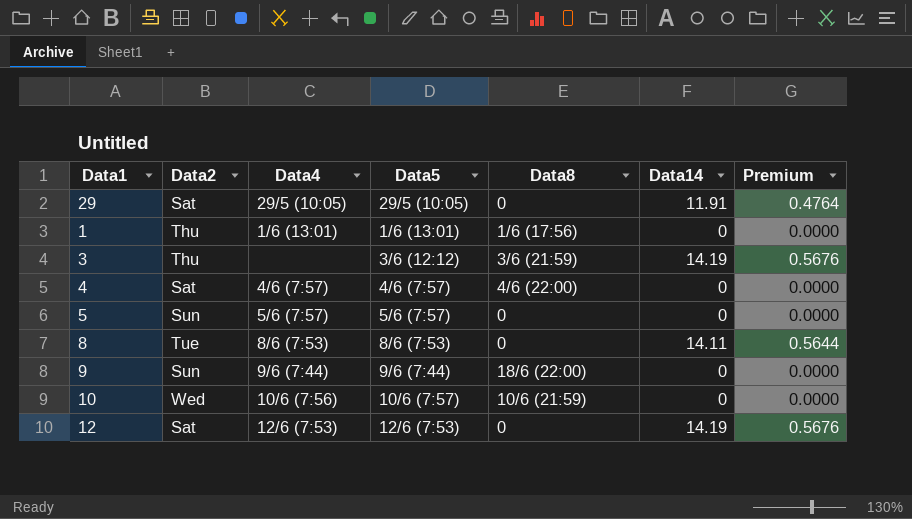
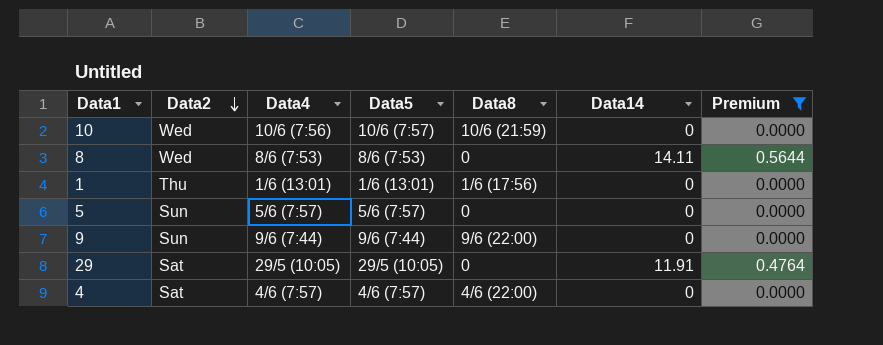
filter: none -> Premium != 0.5676
row order: none -> Data2 descending
8 | Data2: Tue -> Wed
9 | Data8: 18/6 (22:00) -> 9/6 (22:00)

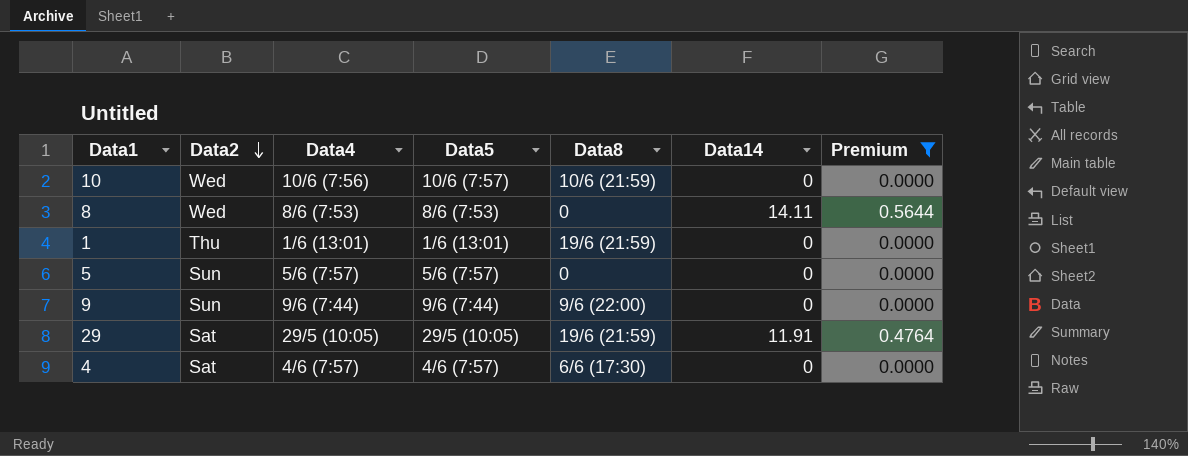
1 | Data8: 1/6 (17:56) -> 19/6 (21:59)
29 | Data8: 0 -> 19/6 (21:59)
4 | Data8: 4/6 (22:00) -> 6/6 (17:30)

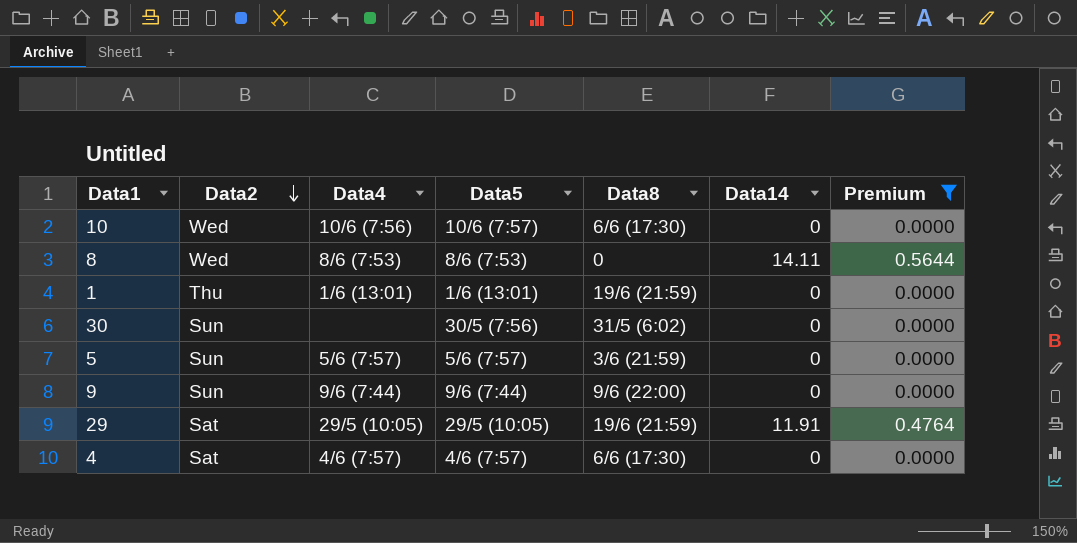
10 | Data8: 10/6 (21:59) -> 6/6 (17:30)
row 30: none -> Sun | none | 30/5 (7:56) | 31/5 (6:02) | 0 | 0.0000
5 | Data8: 0 -> 3/6 (21:59)

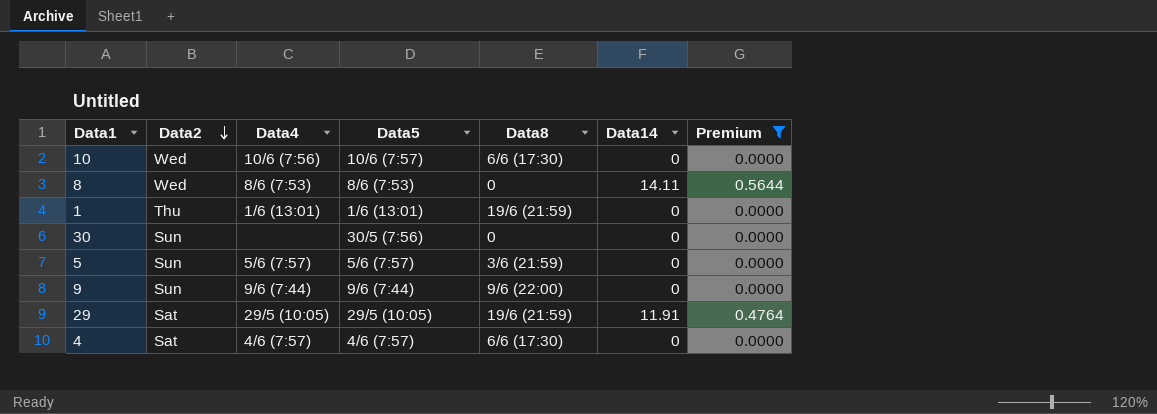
30 | Data8: 31/5 (6:02) -> 0

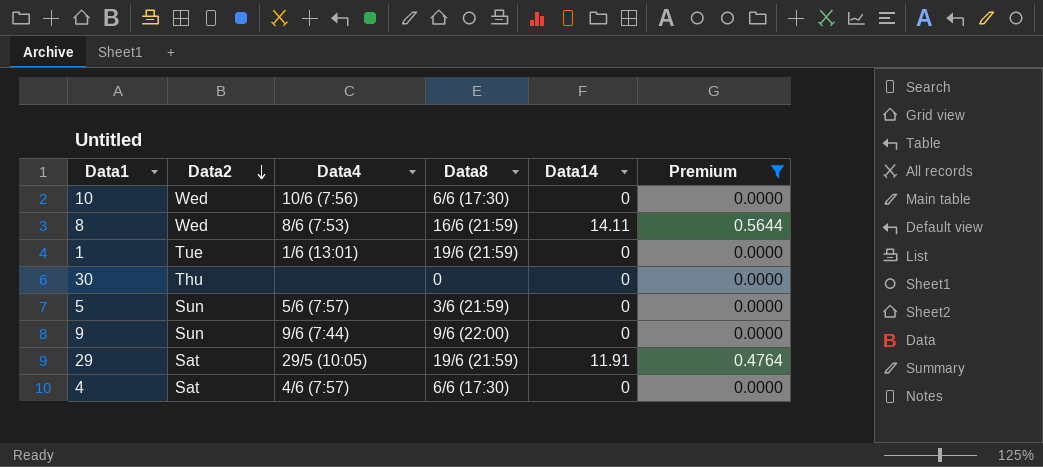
column Data5 | position: 4 -> none
8 | Data8: 0 -> 16/6 (21:59)
1 | Data2: Thu -> Tue
30 | Data2: Sun -> Thu

